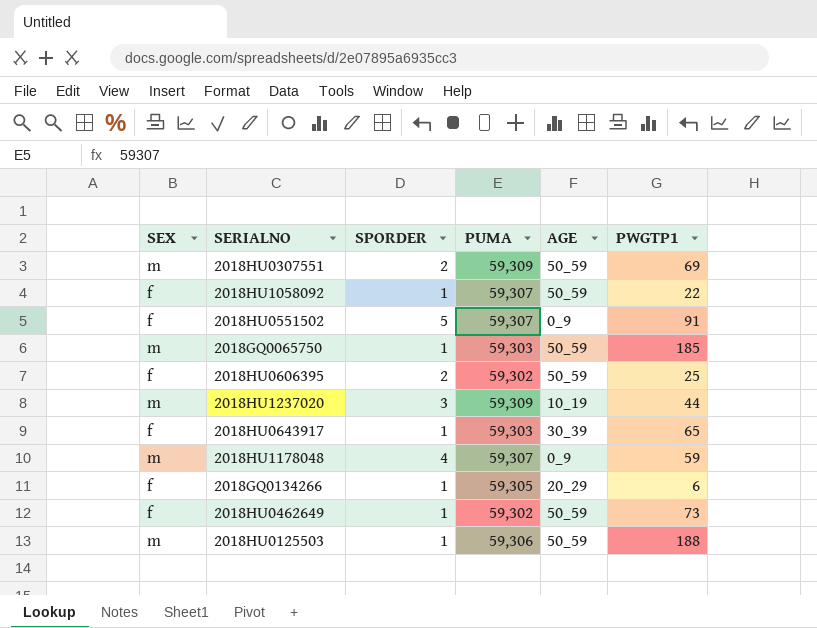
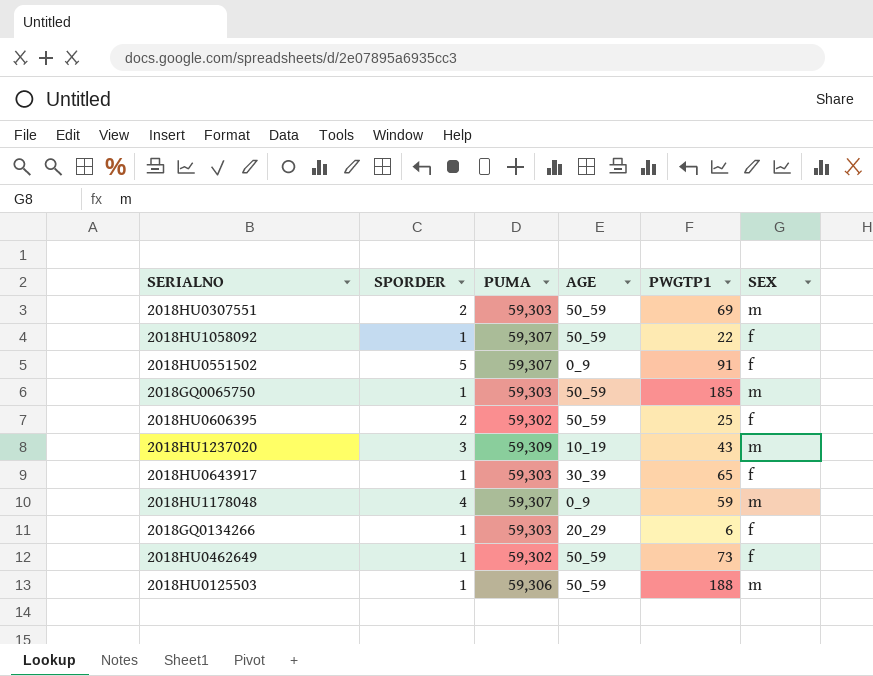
column SEX | position: 1 -> 6
2018HU0307551 | PUMA: 59,309 -> 59,303
2018HU1237020 | PWGTP1: 44 -> 43
2018GQ0134266 | PUMA: 59,305 -> 59,303

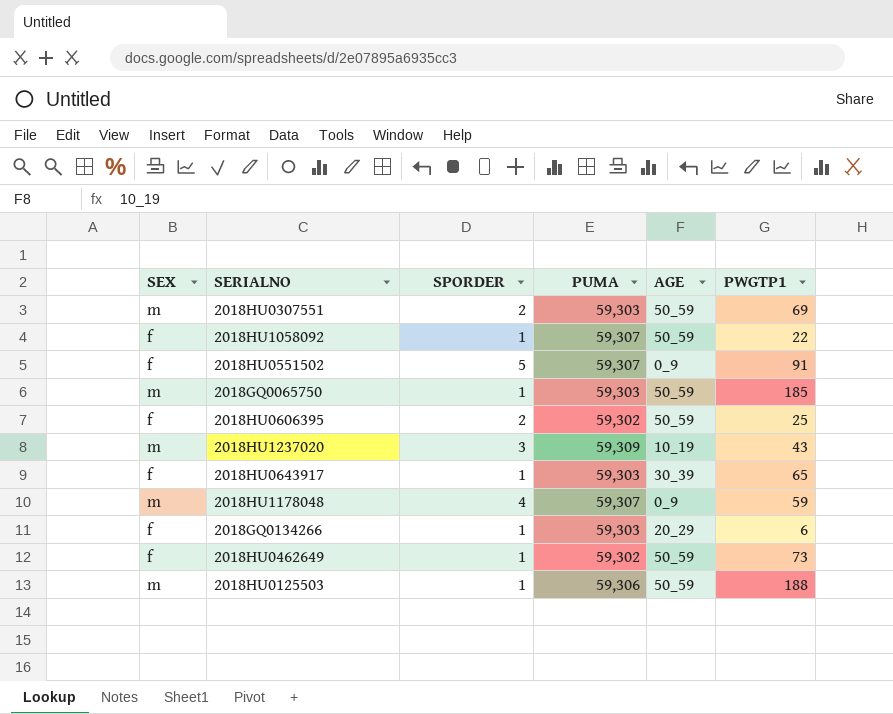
column SEX | position: 6 -> 1

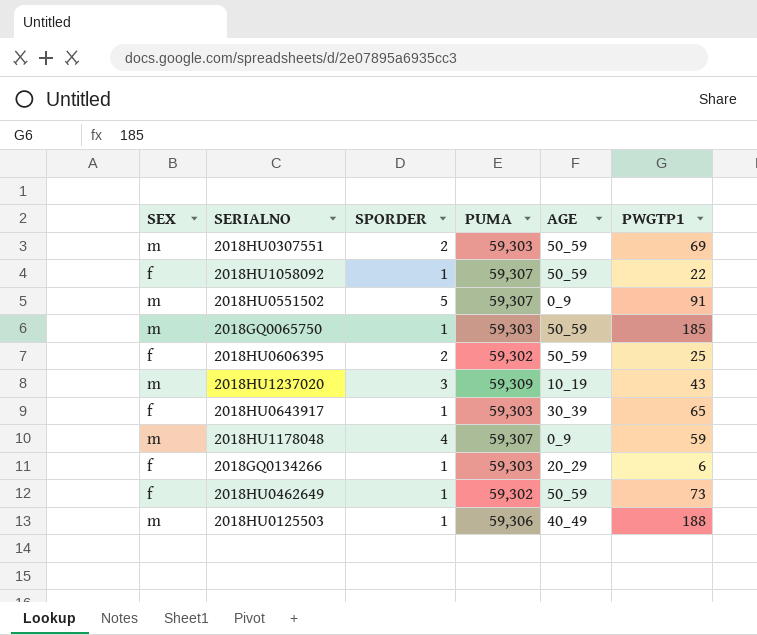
2018HU0551502 | SEX: f -> m
2018HU0125503 | AGE: 50_59 -> 40_49

